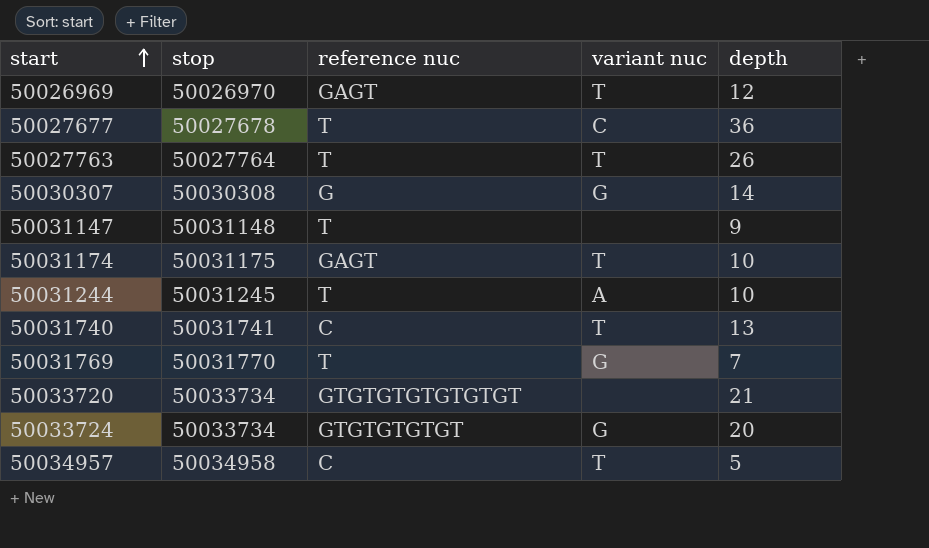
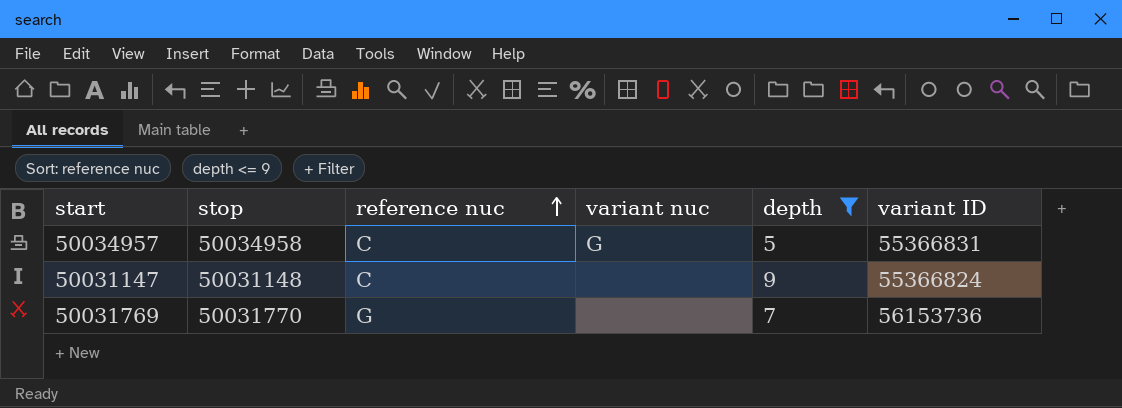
filter: none -> depth <= 9
row order: start ascending -> reference nuc ascending
column variant ID | position: none -> 6
50034957 | variant nuc: T -> G
50031147 | reference nuc: T -> C
50031769 | reference nuc: T -> G
50031769 | variant nuc: G -> none

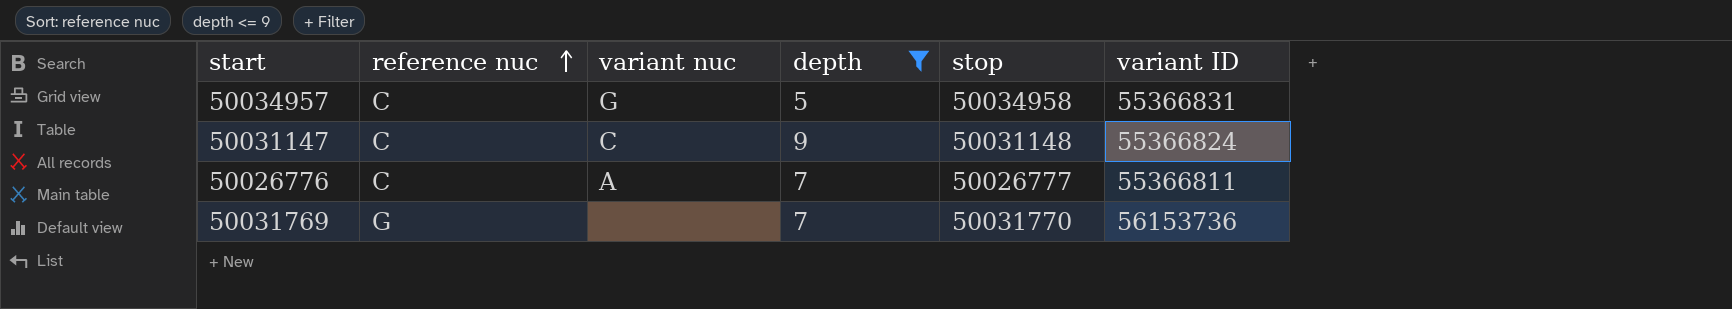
column stop | position: 2 -> 5
50031147 | variant nuc: none -> C
row 50026776: none -> C | A | 7 | 50026777 | 55366811

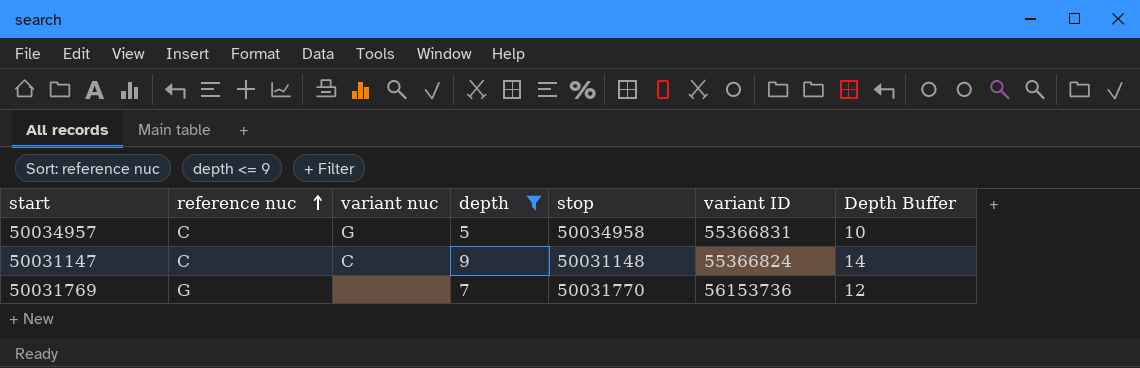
column Depth Buffer | formula: none -> [depth] + 5
row 50026776: C | A | 7 | 50026777 | 55366811 -> none

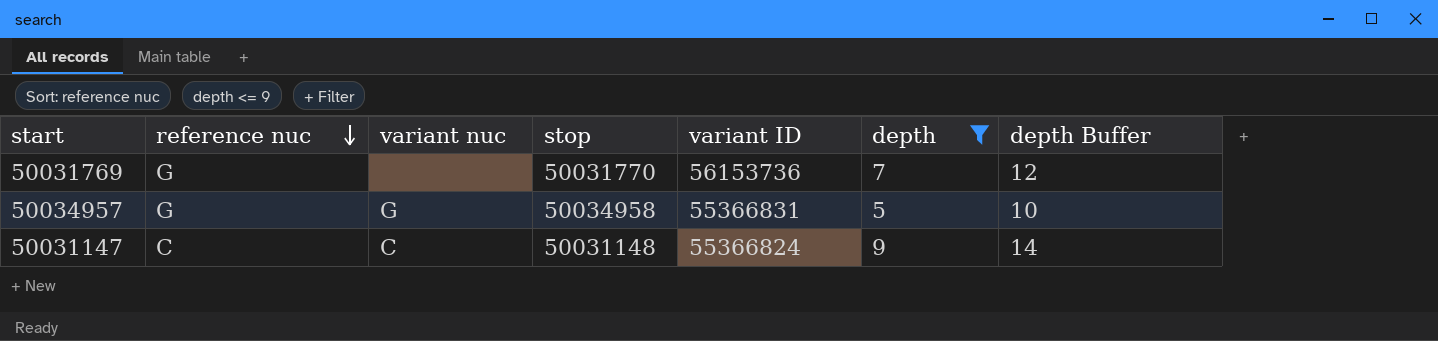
row order: reference nuc ascending -> reference nuc descending
column depth | position: 4 -> 6
column name: Depth Buffer -> depth Buffer
50034957 | reference nuc: C -> G

